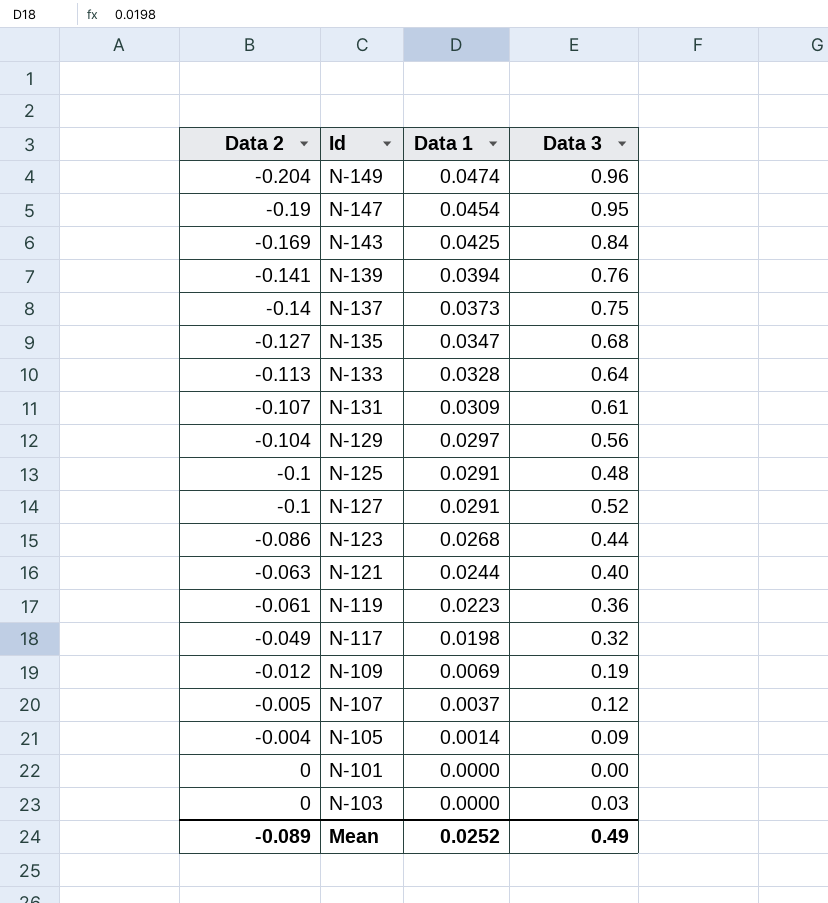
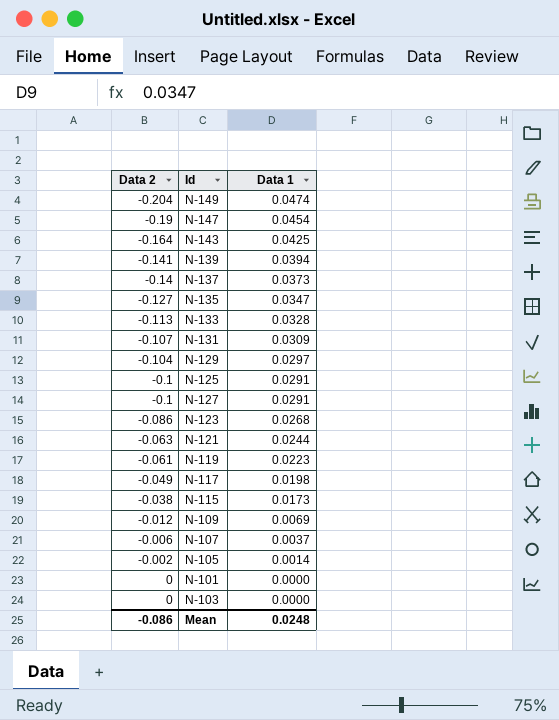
column Data 3 | position: 4 -> none
N-143 | Data 2: -0.169 -> -0.164
row N-115: none -> -0.038 | 0.0173
N-107 | Data 2: -0.005 -> -0.006
N-105 | Data 2: -0.004 -> -0.002
Mean | Data 2: -0.089 -> -0.086
Mean | Data 1: 0.0252 -> 0.0248

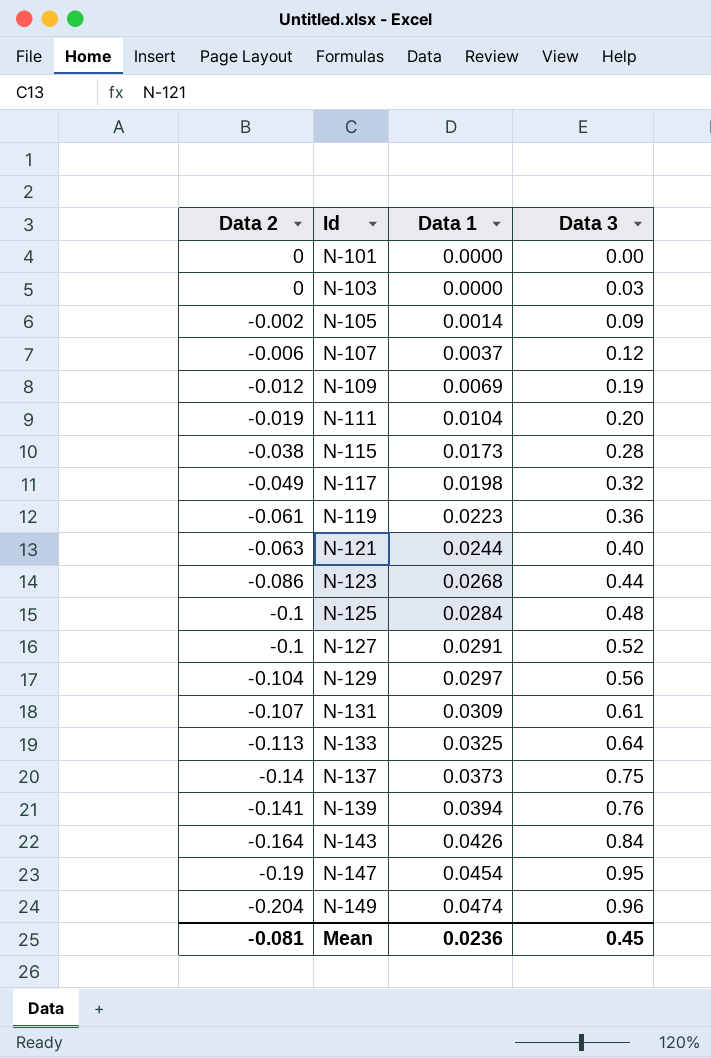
row order: Data 2 ascending -> Data 2 descending
column Data 3 | position: none -> 4
row N-135: -0.127 | 0.0347 -> none
row N-111: none -> -0.019 | 0.0104 | 0.20
N-125 | Data 1: 0.0291 -> 0.0284
N-133 | Data 1: 0.0328 -> 0.0325
N-143 | Data 1: 0.0425 -> 0.0426
Mean | Data 2: -0.086 -> -0.081
Mean | Data 1: 0.0248 -> 0.0236

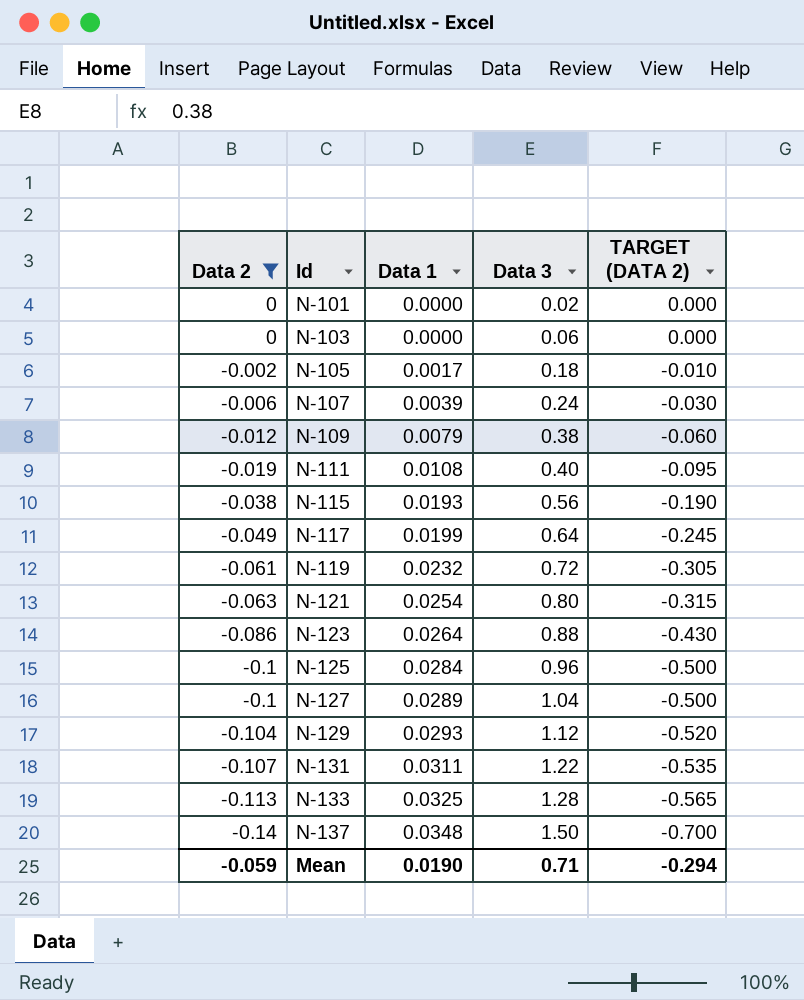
filter: none -> Data 2 >= -0.14
column TARGET (DATA 2) | formula: none -> [Data 2] * 5
N-101 | Data 3: 0.00 -> 0.02
N-103 | Data 3: 0.03 -> 0.06
N-105 | Data 1: 0.0014 -> 0.0017
N-105 | Data 3: 0.09 -> 0.18
N-107 | Data 1: 0.0037 -> 0.0039
N-107 | Data 3: 0.12 -> 0.24
N-109 | Data 1: 0.0069 -> 0.0079
N-109 | Data 3: 0.19 -> 0.38
N-111 | Data 1: 0.0104 -> 0.0108
N-111 | Data 3: 0.20 -> 0.40
N-115 | Data 1: 0.0173 -> 0.0193
N-115 | Data 3: 0.28 -> 0.56
N-117 | Data 1: 0.0198 -> 0.0199
N-117 | Data 3: 0.32 -> 0.64
N-119 | Data 1: 0.0223 -> 0.0232
N-119 | Data 3: 0.36 -> 0.72
N-121 | Data 1: 0.0244 -> 0.0254
N-121 | Data 3: 0.40 -> 0.80
N-123 | Data 1: 0.0268 -> 0.0264
N-123 | Data 3: 0.44 -> 0.88
N-125 | Data 3: 0.48 -> 0.96
N-127 | Data 1: 0.0291 -> 0.0289
N-127 | Data 3: 0.52 -> 1.04
N-129 | Data 1: 0.0297 -> 0.0293
N-129 | Data 3: 0.56 -> 1.12
N-131 | Data 1: 0.0309 -> 0.0311
N-131 | Data 3: 0.61 -> 1.22
N-133 | Data 3: 0.64 -> 1.28
N-137 | Data 1: 0.0373 -> 0.0348
N-137 | Data 3: 0.75 -> 1.50
Mean | Data 2: -0.081 -> -0.059
Mean | Data 1: 0.0236 -> 0.0190
Mean | Data 3: 0.45 -> 0.71

